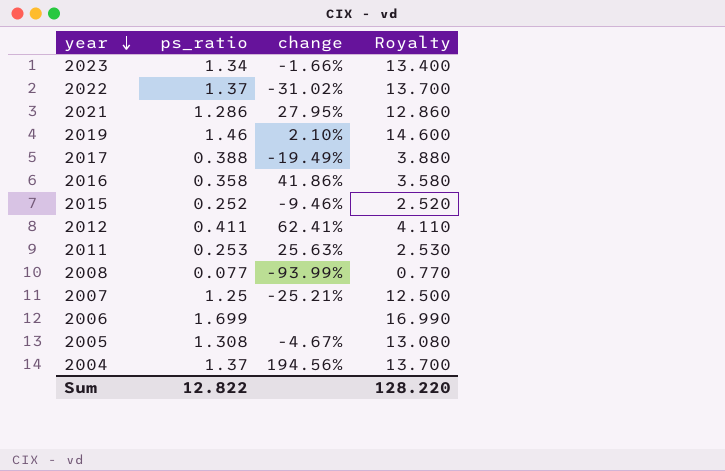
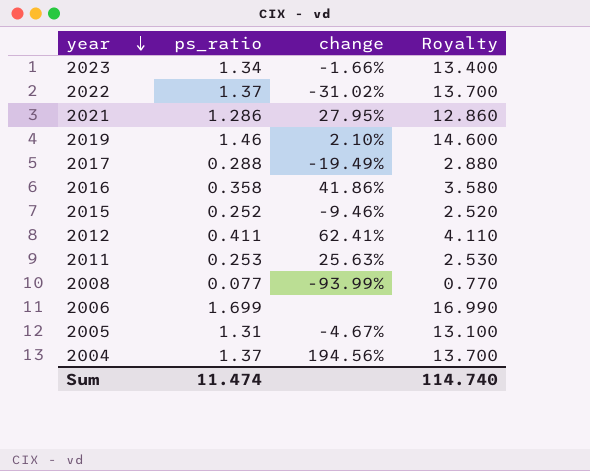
row 2007: 1.25 | -25.21% | 12.500 -> none
2017 | ps_ratio: 0.388 -> 0.288
2017 | Royalty: 3.880 -> 2.880
2005 | ps_ratio: 1.308 -> 1.31
2005 | Royalty: 13.080 -> 13.100
Sum | ps_ratio: 12.822 -> 11.474
Sum | Royalty: 128.220 -> 114.740

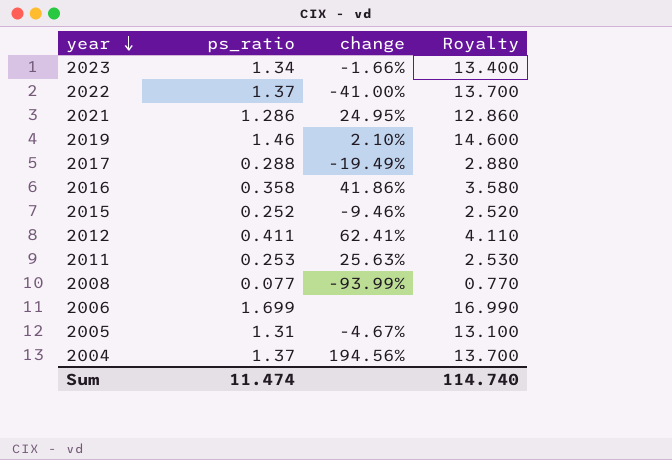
2022 | change: -31.02% -> -41.00%
2021 | change: 27.95% -> 24.95%

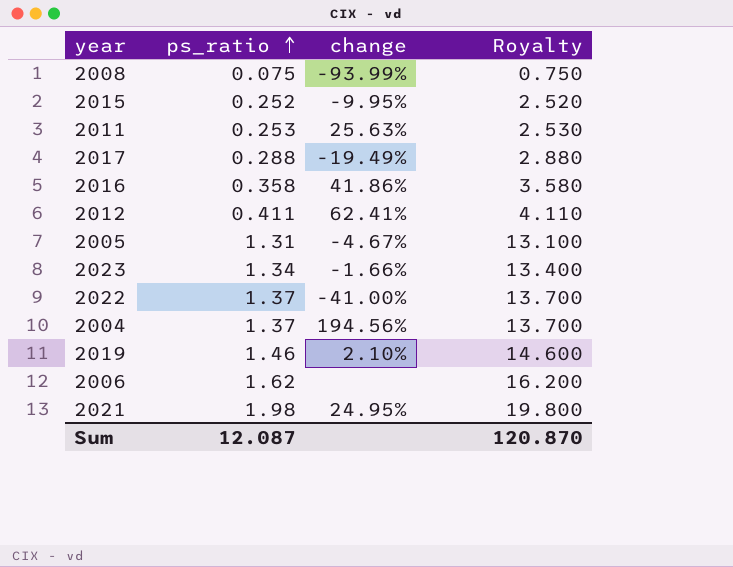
row order: year descending -> ps_ratio ascending
2008 | ps_ratio: 0.077 -> 0.075
2008 | Royalty: 0.770 -> 0.750
2015 | change: -9.46% -> -9.95%
2006 | ps_ratio: 1.699 -> 1.62
2006 | Royalty: 16.990 -> 16.200
2021 | ps_ratio: 1.286 -> 1.98
2021 | Royalty: 12.860 -> 19.800
Sum | ps_ratio: 11.474 -> 12.087
Sum | Royalty: 114.740 -> 120.870

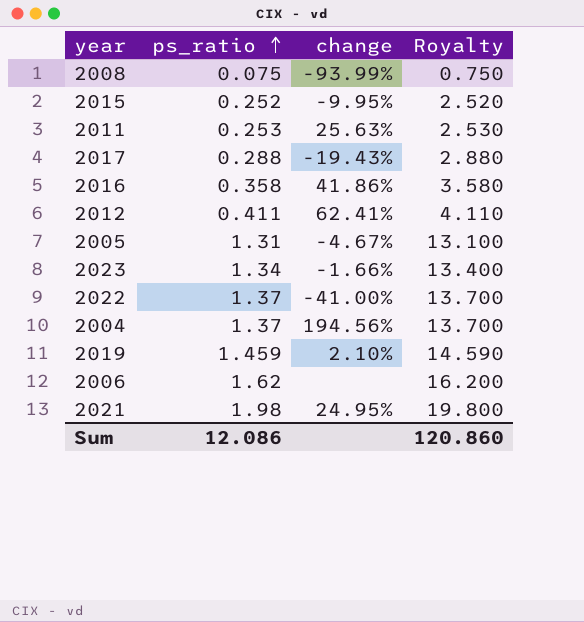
2017 | change: -19.49% -> -19.43%
2019 | ps_ratio: 1.46 -> 1.459
2019 | Royalty: 14.600 -> 14.590
Sum | ps_ratio: 12.087 -> 12.086
Sum | Royalty: 120.870 -> 120.860

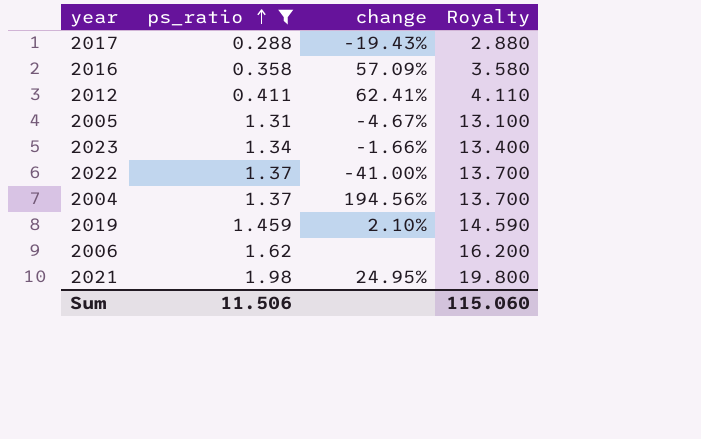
filter: none -> ps_ratio >= 0.288
2016 | change: 41.86% -> 57.09%
Sum | ps_ratio: 12.086 -> 11.506
Sum | Royalty: 120.860 -> 115.060

